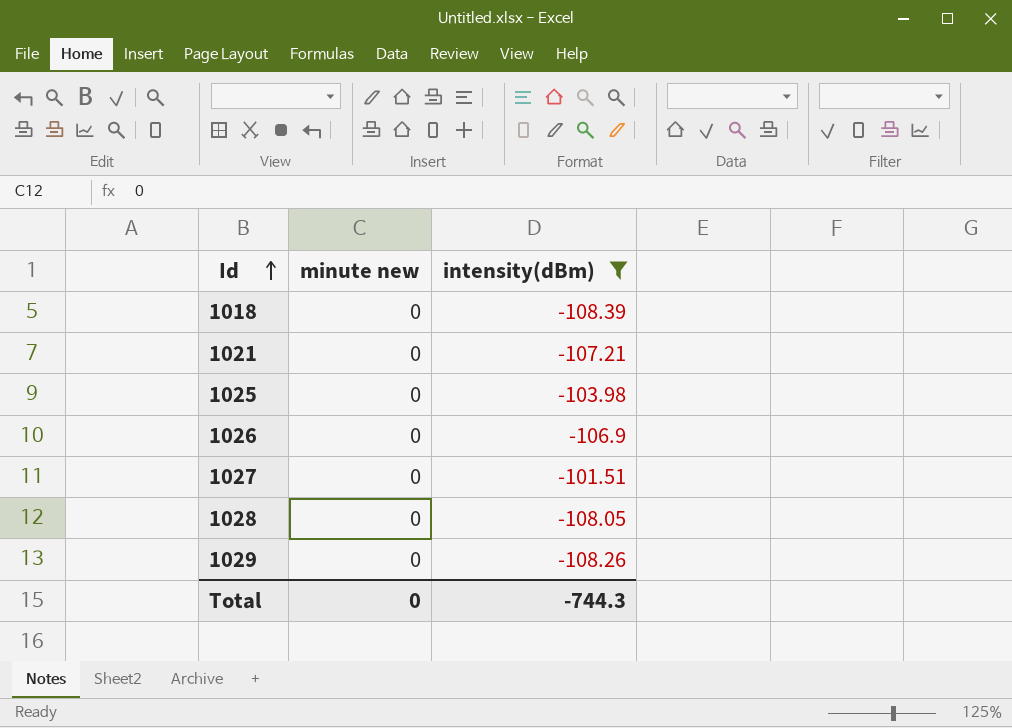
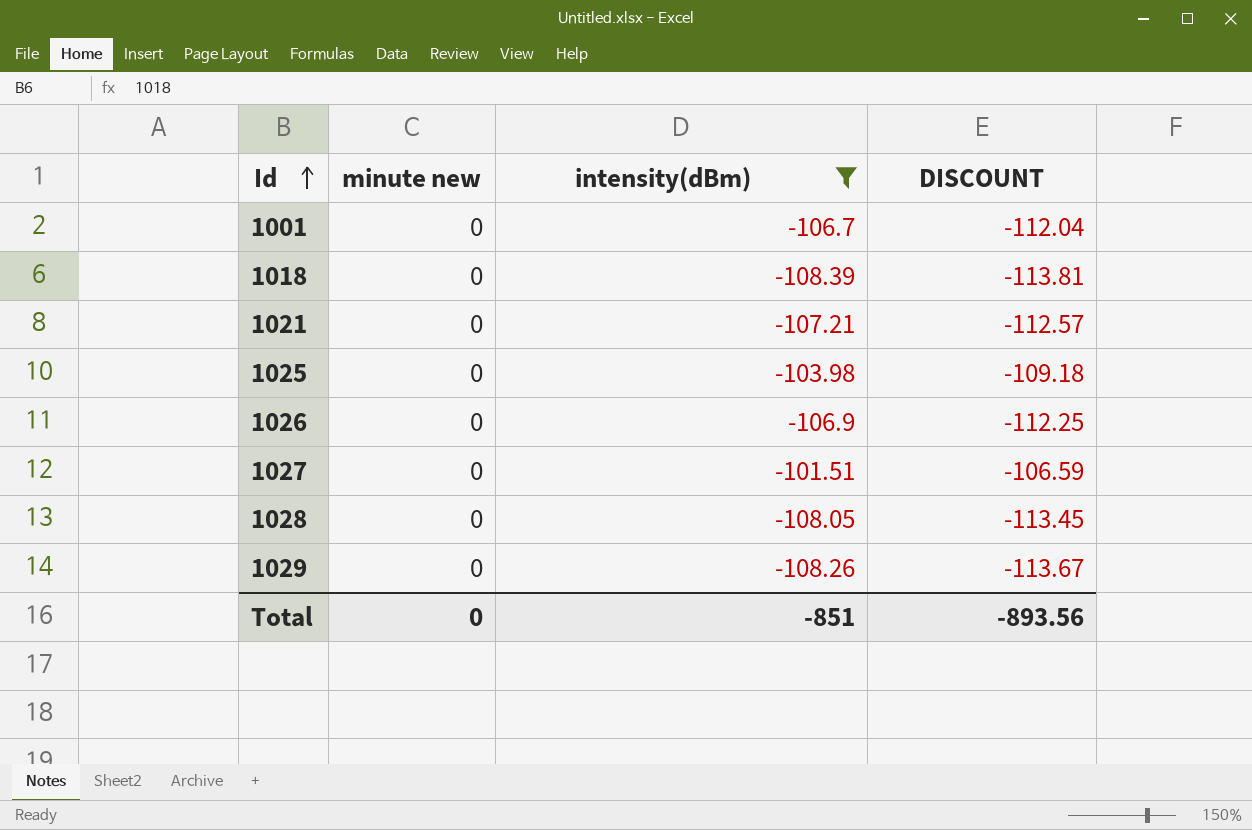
column DISCOUNT | formula: none -> [intensity(dBm)] * 1.05
row 1001: none -> 0 | -106.7 | -112.04
Total | intensity(dBm): -744.3 -> -851

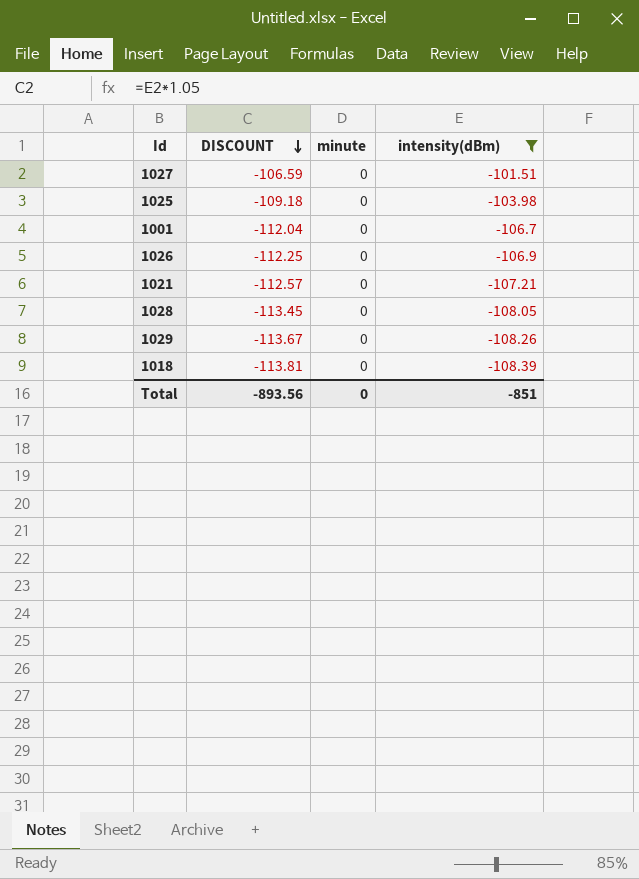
row order: Id ascending -> DISCOUNT descending
column DISCOUNT | position: 4 -> 2
column name: minute new -> minute

